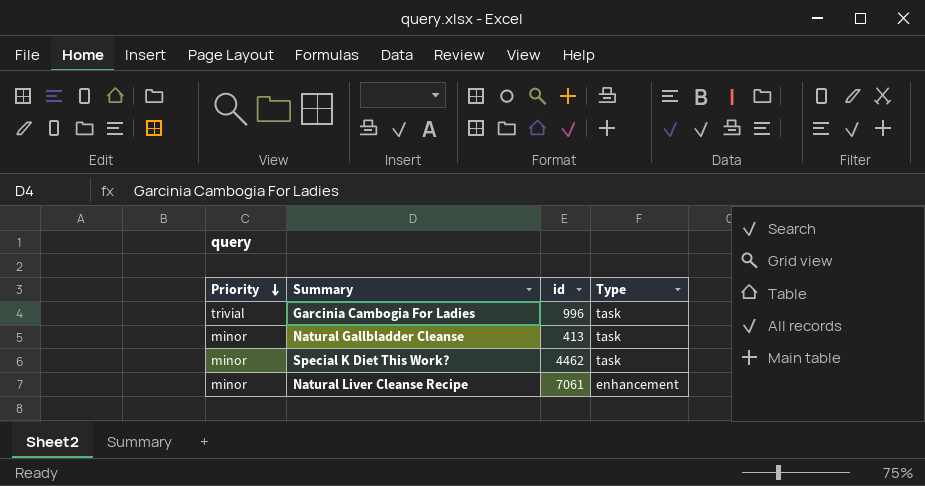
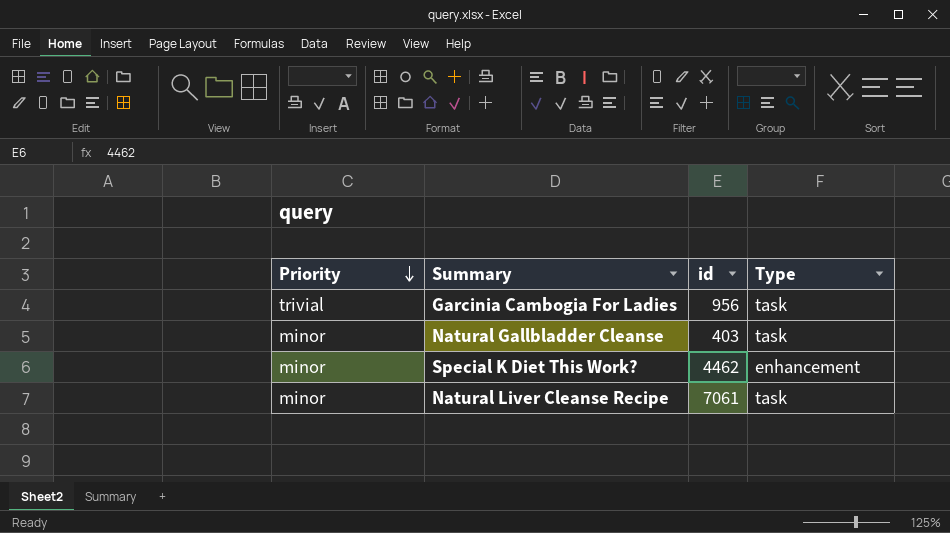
Garcinia Cambogia For Ladies | id: 996 -> 956
Natural Gallbladder Cleanse | id: 413 -> 403
Special K Diet This Work? | Type: task -> enhancement
Natural Liver Cleanse Recipe | Type: enhancement -> task

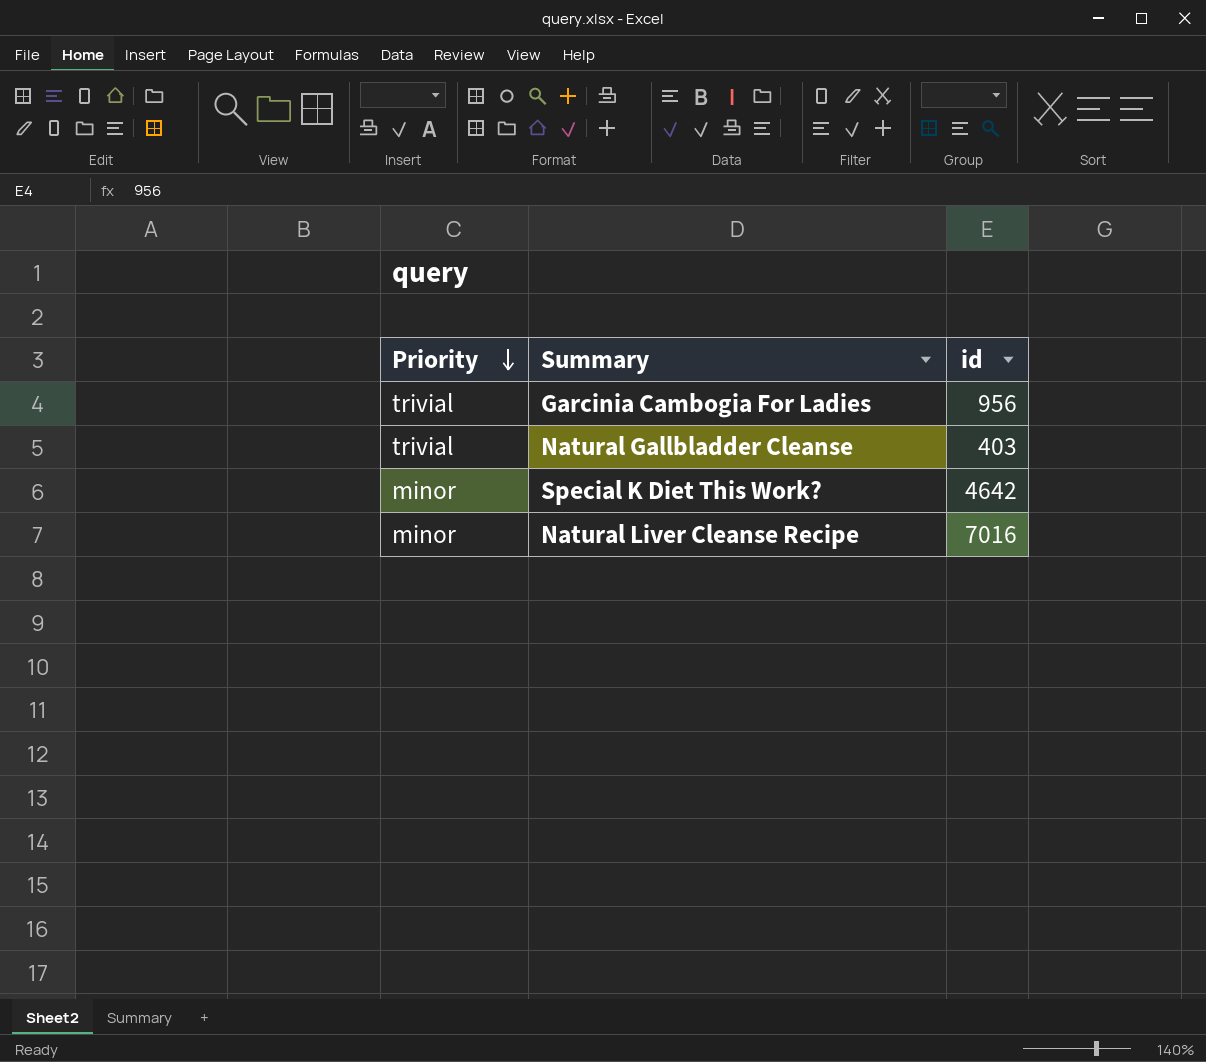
column Type | position: 4 -> none
Natural Gallbladder Cleanse | Priority: minor -> trivial
Special K Diet This Work? | id: 4462 -> 4642
Natural Liver Cleanse Recipe | id: 7061 -> 7016

